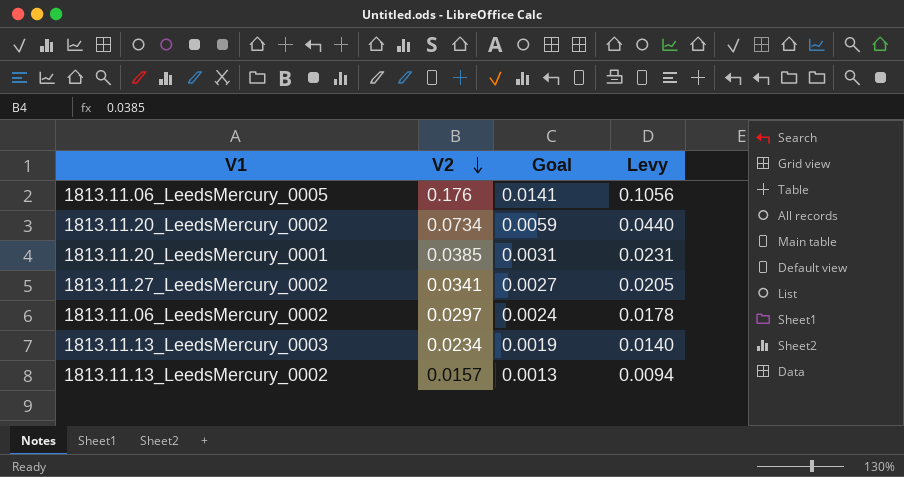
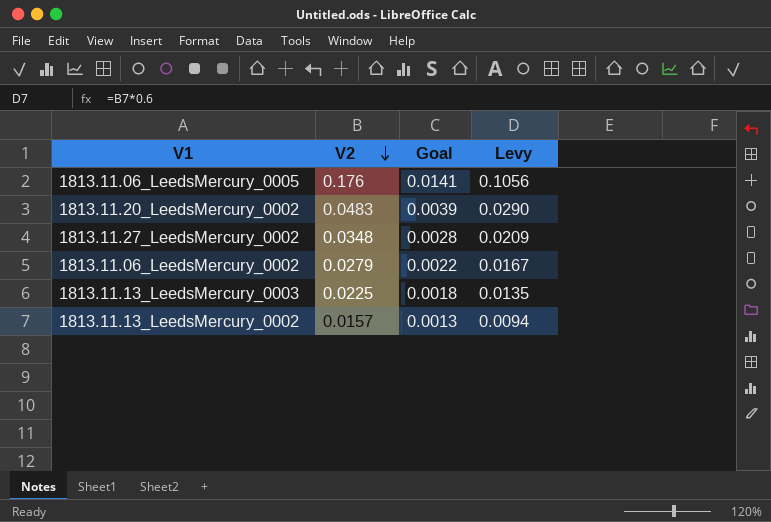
row 1813.11.20_LeedsMercury_0001: 0.0385 | 0.0031 | 0.0231 -> none
1813.11.20_LeedsMercury_0002 | V2: 0.0734 -> 0.0483
1813.11.20_LeedsMercury_0002 | Goal: 0.0059 -> 0.0039
1813.11.20_LeedsMercury_0002 | Levy: 0.0440 -> 0.0290
1813.11.27_LeedsMercury_0002 | V2: 0.0341 -> 0.0348
1813.11.27_LeedsMercury_0002 | Goal: 0.0027 -> 0.0028
1813.11.27_LeedsMercury_0002 | Levy: 0.0205 -> 0.0209
1813.11.06_LeedsMercury_0002 | V2: 0.0297 -> 0.0279
1813.11.06_LeedsMercury_0002 | Goal: 0.0024 -> 0.0022
1813.11.06_LeedsMercury_0002 | Levy: 0.0178 -> 0.0167
1813.11.13_LeedsMercury_0003 | V2: 0.0234 -> 0.0225
1813.11.13_LeedsMercury_0003 | Goal: 0.0019 -> 0.0018
1813.11.13_LeedsMercury_0003 | Levy: 0.0140 -> 0.0135

